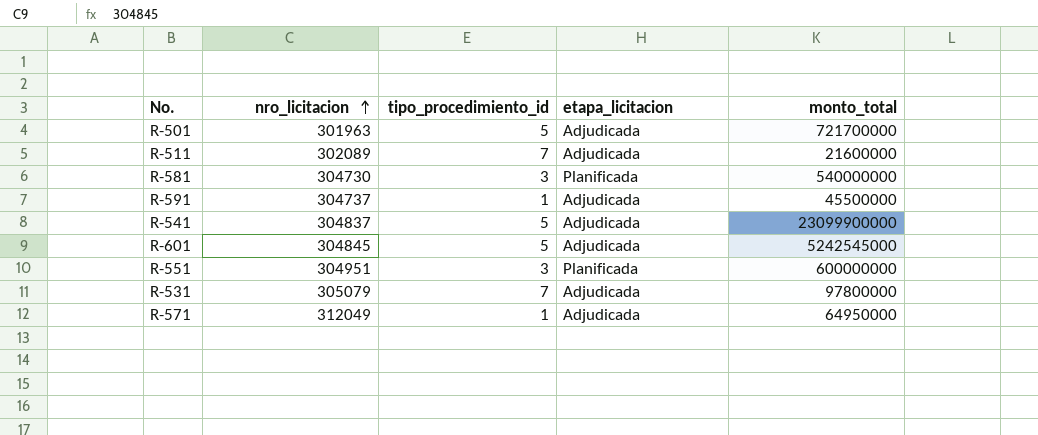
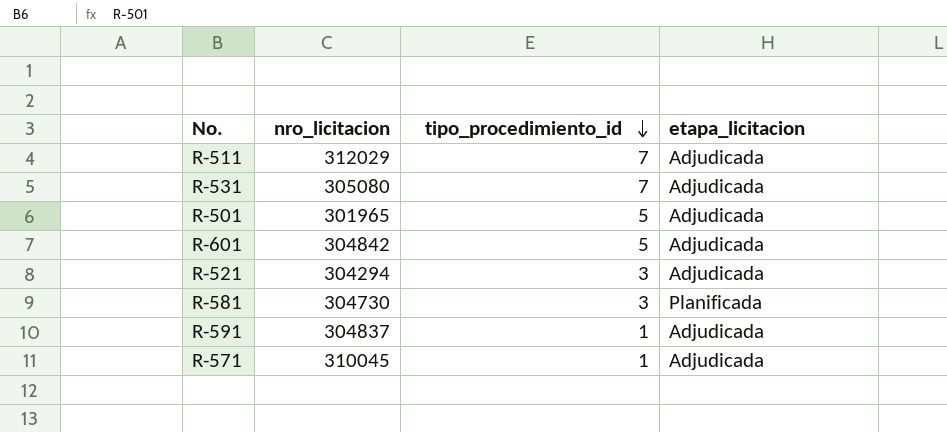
row order: nro_licitacion ascending -> tipo_procedimiento_id descending
column monto_total | position: 5 -> none
row R-541: 304837 | 5 | Adjudicada | 23099900000 -> none
row R-551: 304951 | 3 | Planificada | 600000000 -> none
R-511 | nro_licitacion: 302089 -> 312029
R-531 | nro_licitacion: 305079 -> 305080
R-501 | nro_licitacion: 301963 -> 301965
R-601 | nro_licitacion: 304845 -> 304842
row R-521: none -> 304294 | 3 | Adjudicada
R-591 | nro_licitacion: 304737 -> 304837
R-571 | nro_licitacion: 312049 -> 310045

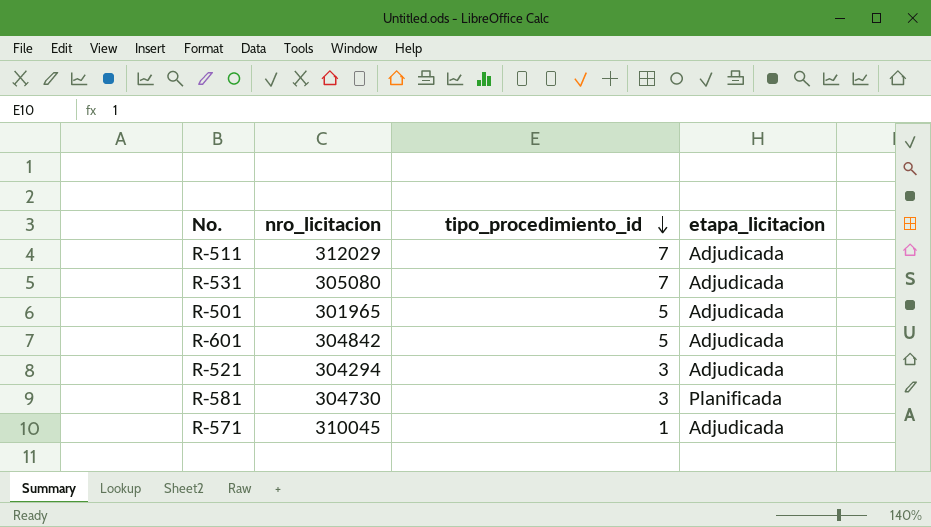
row R-591: 304837 | 1 | Adjudicada -> none

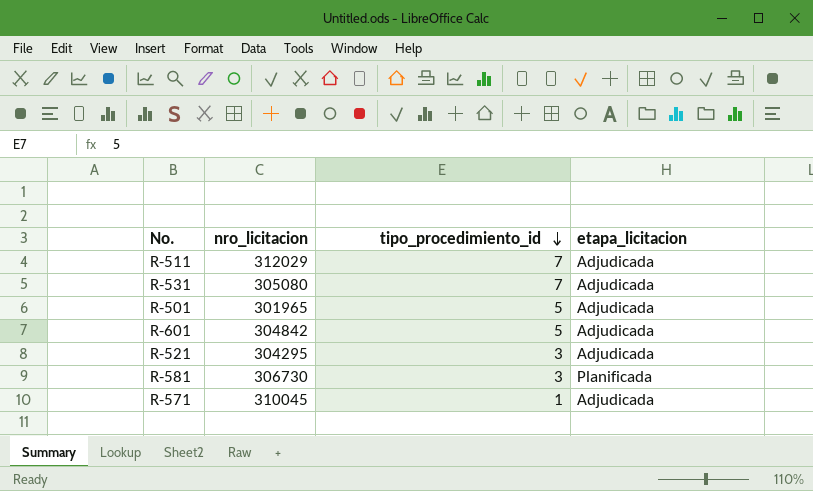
R-521 | nro_licitacion: 304294 -> 304295
R-581 | nro_licitacion: 304730 -> 306730

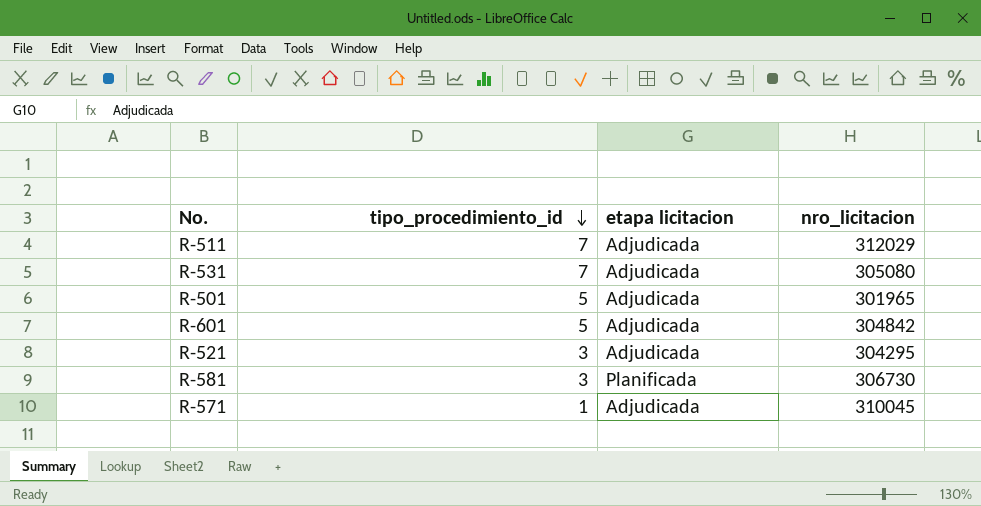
column name: etapa_licitacion -> etapa licitacion
column nro_licitacion | position: 2 -> 4

